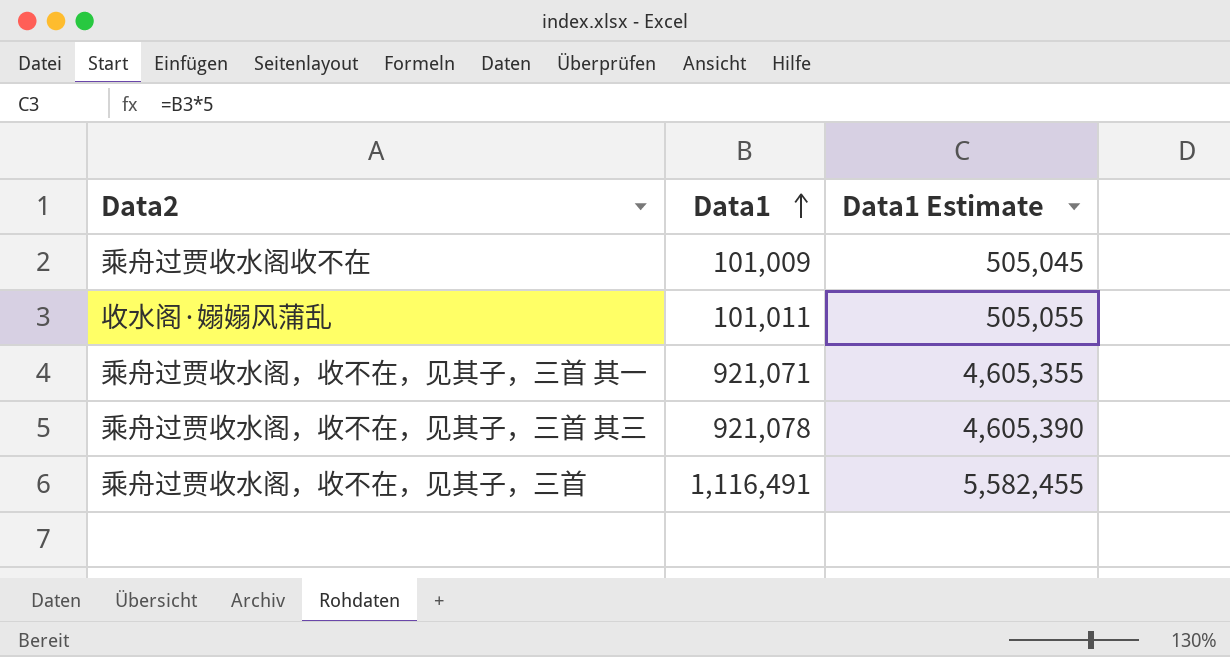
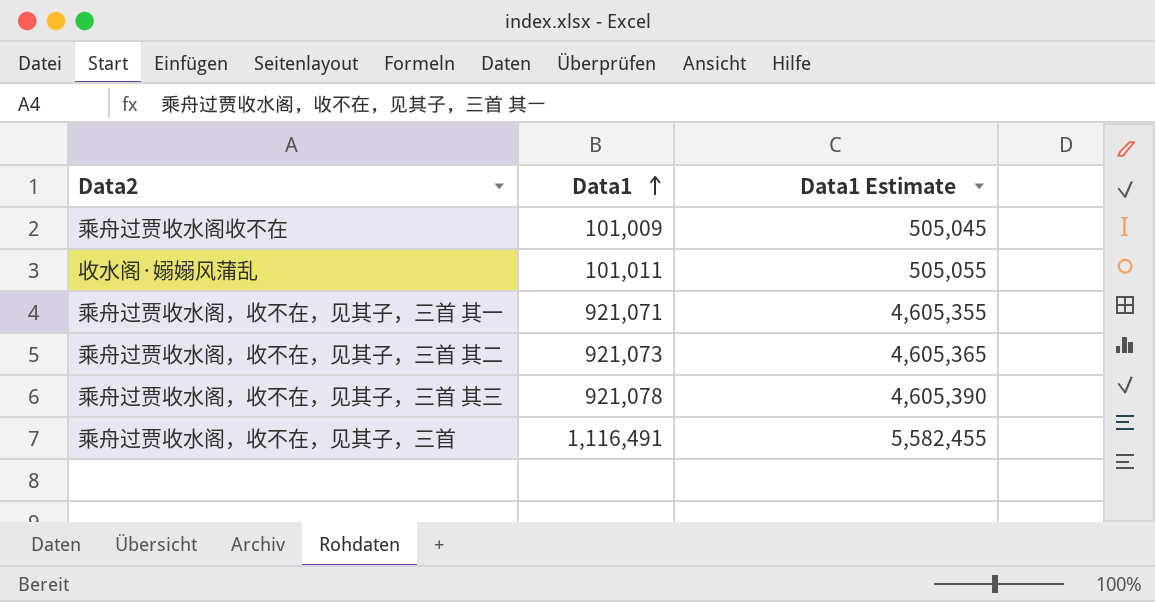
row 乘舟过贾收水阁，收不在，见其子，三首 其二: none -> 921,073 | 4,605,365

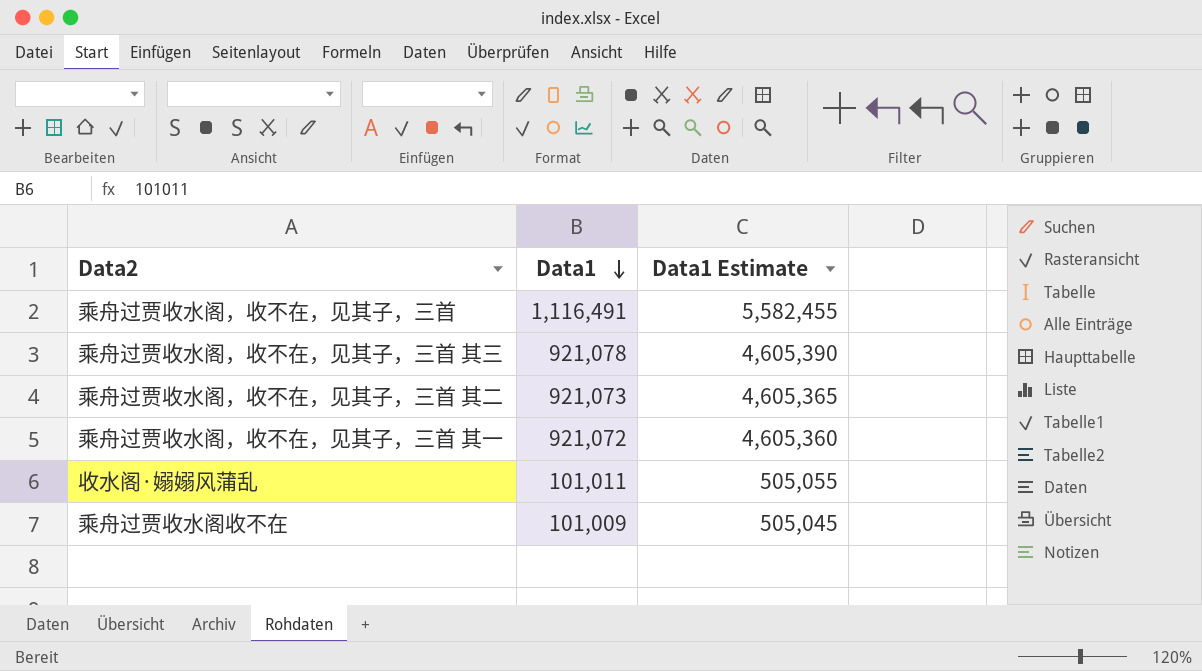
row order: Data1 ascending -> Data1 descending
乘舟过贾收水阁，收不在，见其子，三首 其一 | Data1: 921,071 -> 921,072
乘舟过贾收水阁，收不在，见其子，三首 其一 | Data1 Estimate: 4,605,355 -> 4,605,360

